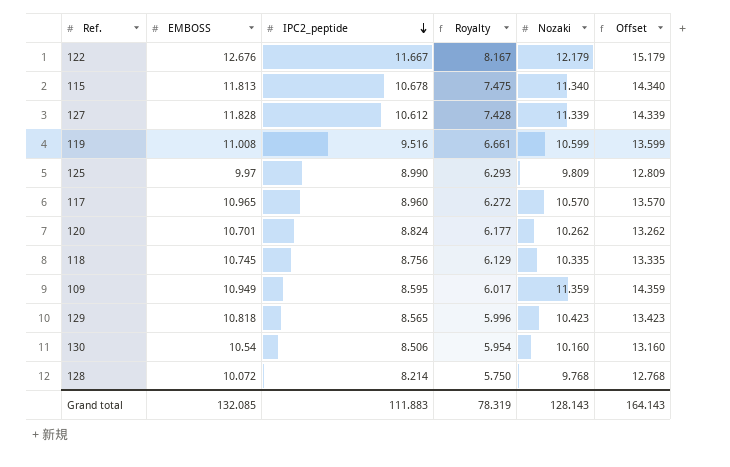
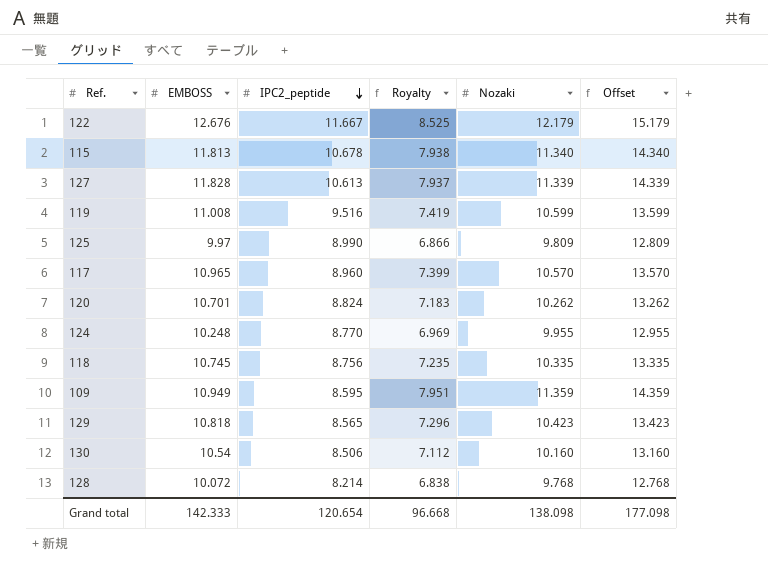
column Royalty | formula: [IPC2_peptide] * 0.7 -> [Nozaki] * 0.7
127 | IPC2_peptide: 10.612 -> 10.613
row 124: none -> 10.248 | 8.770 | 6.969 | 9.955 | 12.955
Grand total | EMBOSS: 132.085 -> 142.333
Grand total | IPC2_peptide: 111.883 -> 120.654
Grand total | Royalty: 78.319 -> 96.668
Grand total | Nozaki: 128.143 -> 138.098
Grand total | Offset: 164.143 -> 177.098

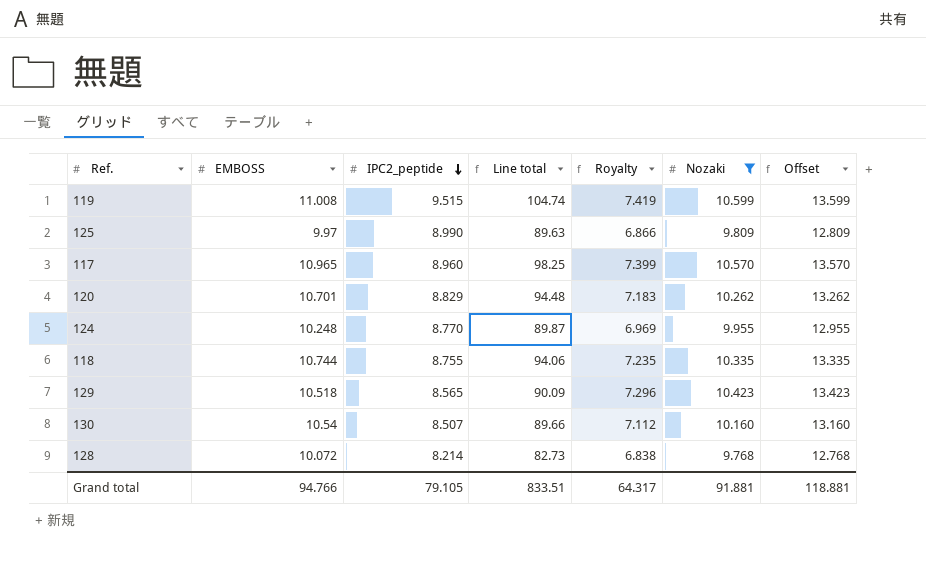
filter: none -> Nozaki <= 10.599
column Line total | formula: none -> [EMBOSS] * [IPC2_peptide]
119 | IPC2_peptide: 9.516 -> 9.515
120 | IPC2_peptide: 8.824 -> 8.829
118 | EMBOSS: 10.745 -> 10.744
118 | IPC2_peptide: 8.756 -> 8.755
129 | EMBOSS: 10.818 -> 10.518
130 | IPC2_peptide: 8.506 -> 8.507
Grand total | EMBOSS: 142.333 -> 94.766
Grand total | IPC2_peptide: 120.654 -> 79.105
Grand total | Royalty: 96.668 -> 64.317
Grand total | Nozaki: 138.098 -> 91.881
Grand total | Offset: 177.098 -> 118.881

